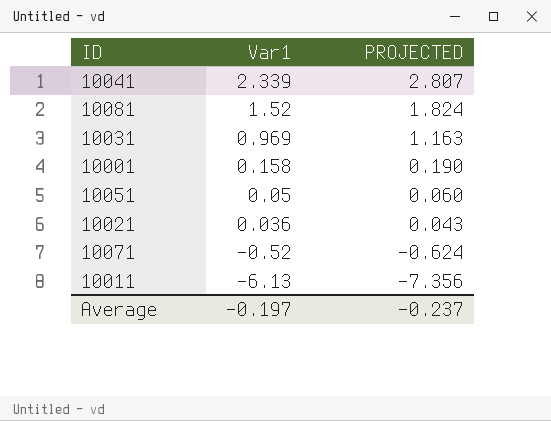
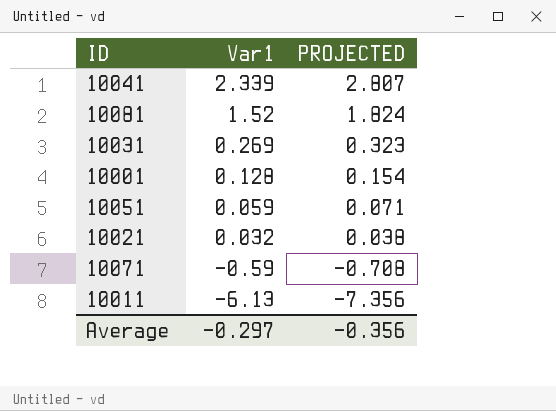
10031 | Var1: 0.969 -> 0.269
10031 | PROJECTED: 1.163 -> 0.323
10001 | Var1: 0.158 -> 0.128
10001 | PROJECTED: 0.190 -> 0.154
10051 | Var1: 0.05 -> 0.059
10051 | PROJECTED: 0.060 -> 0.071
10021 | Var1: 0.036 -> 0.032
10021 | PROJECTED: 0.043 -> 0.038
10071 | Var1: -0.52 -> -0.59
10071 | PROJECTED: -0.624 -> -0.708
Average | Var1: -0.197 -> -0.297
Average | PROJECTED: -0.237 -> -0.356

